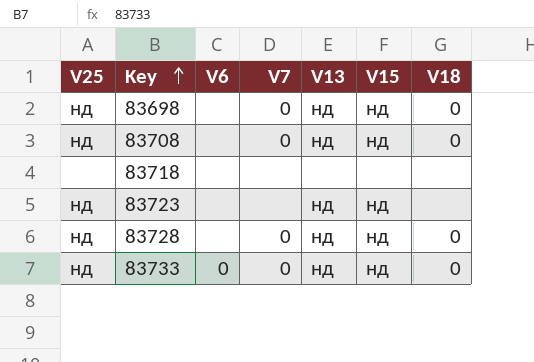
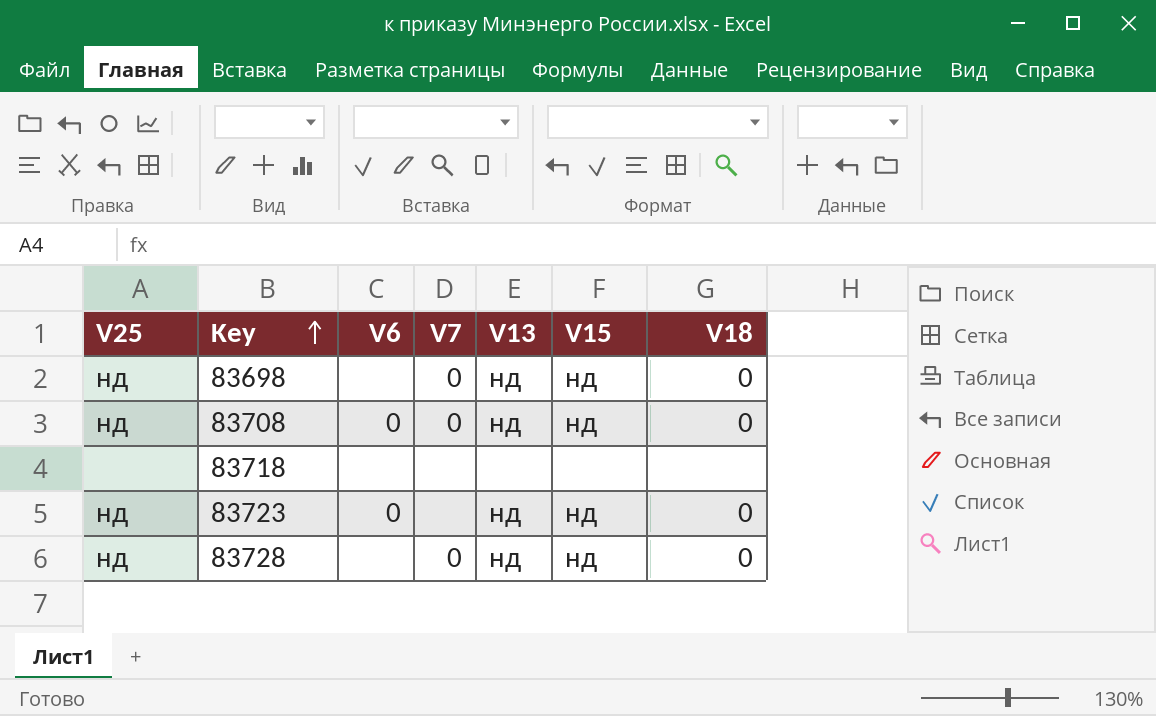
row 83733: нд | 0 | 0 | нд | нд | 0 -> none
83708 | V6: none -> 0
83723 | V6: none -> 0
83723 | V18: none -> 0

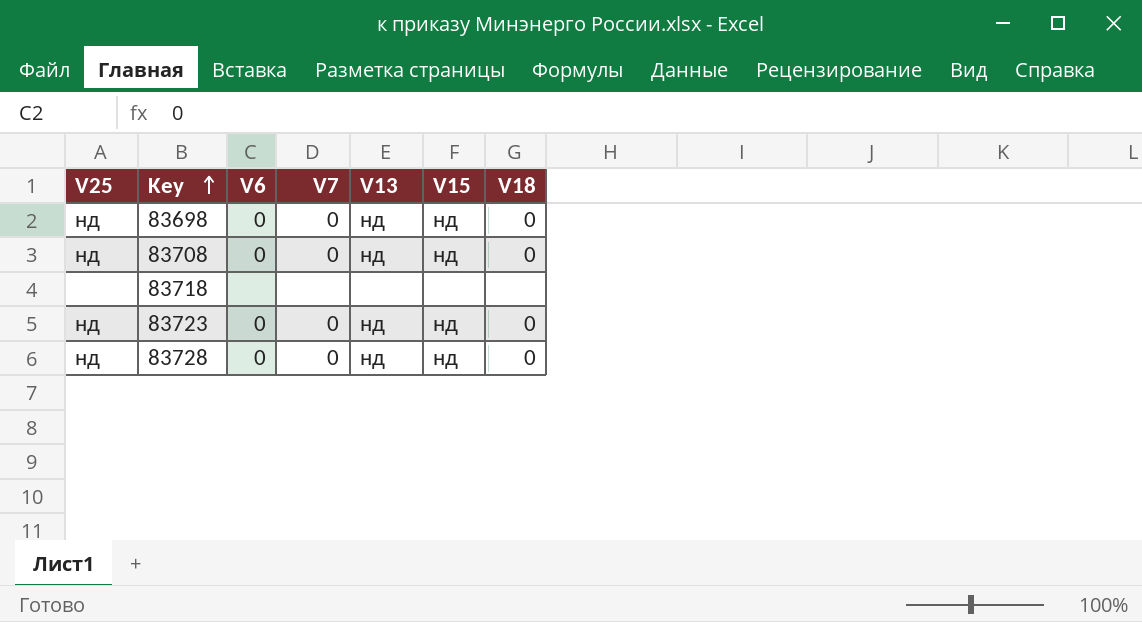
83698 | V6: none -> 0
83723 | V7: none -> 0
83728 | V6: none -> 0

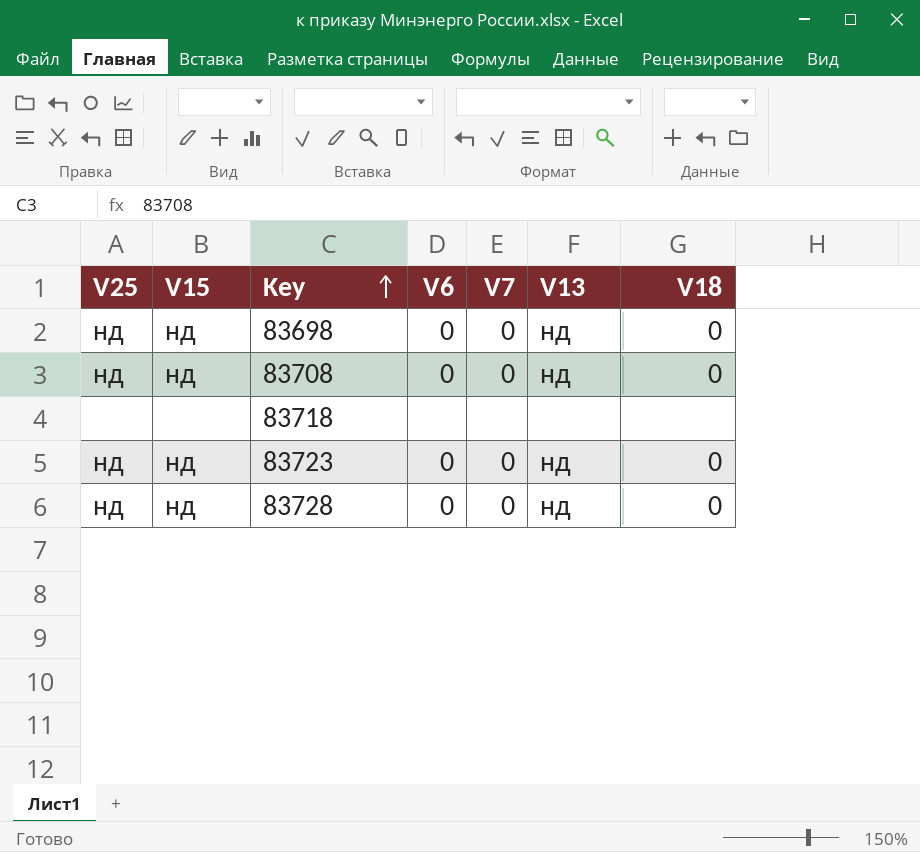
column V15 | position: 6 -> 2

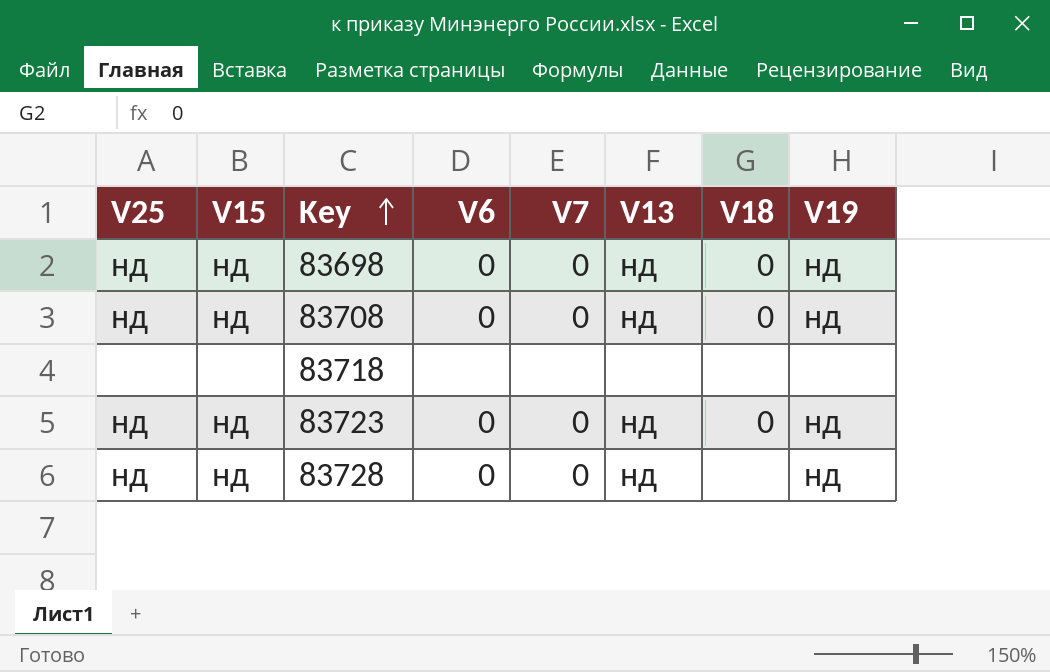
column V19 | position: none -> 8
83728 | V18: 0 -> none

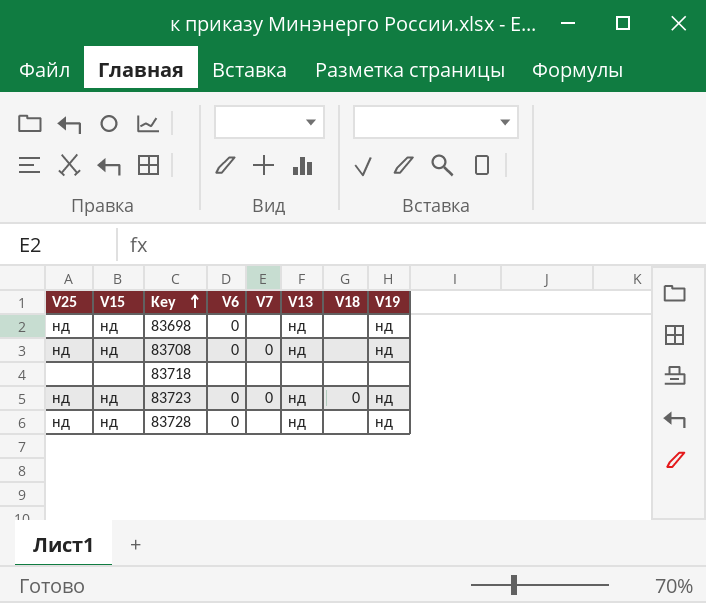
83698 | V7: 0 -> none
83698 | V18: 0 -> none
83708 | V18: 0 -> none
83728 | V7: 0 -> none

